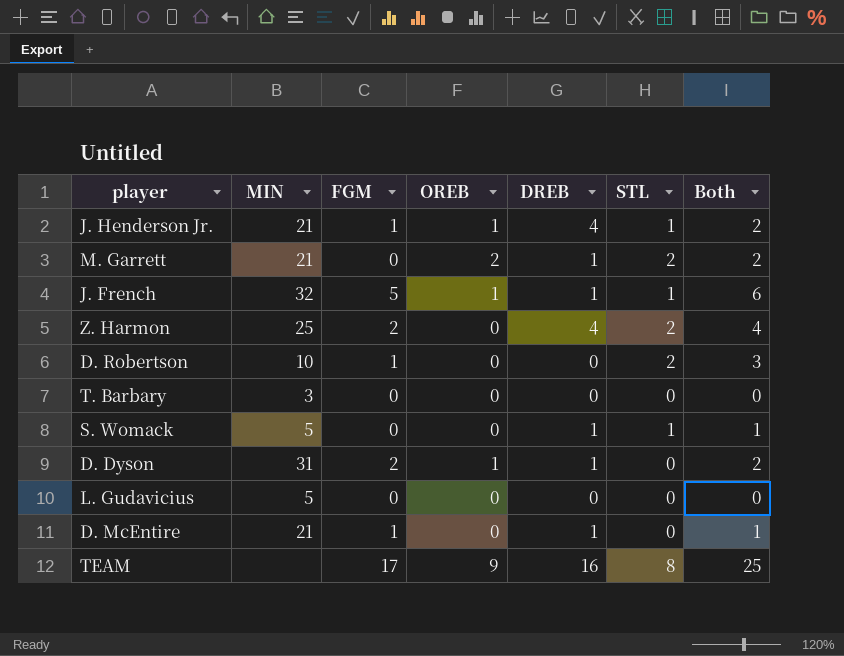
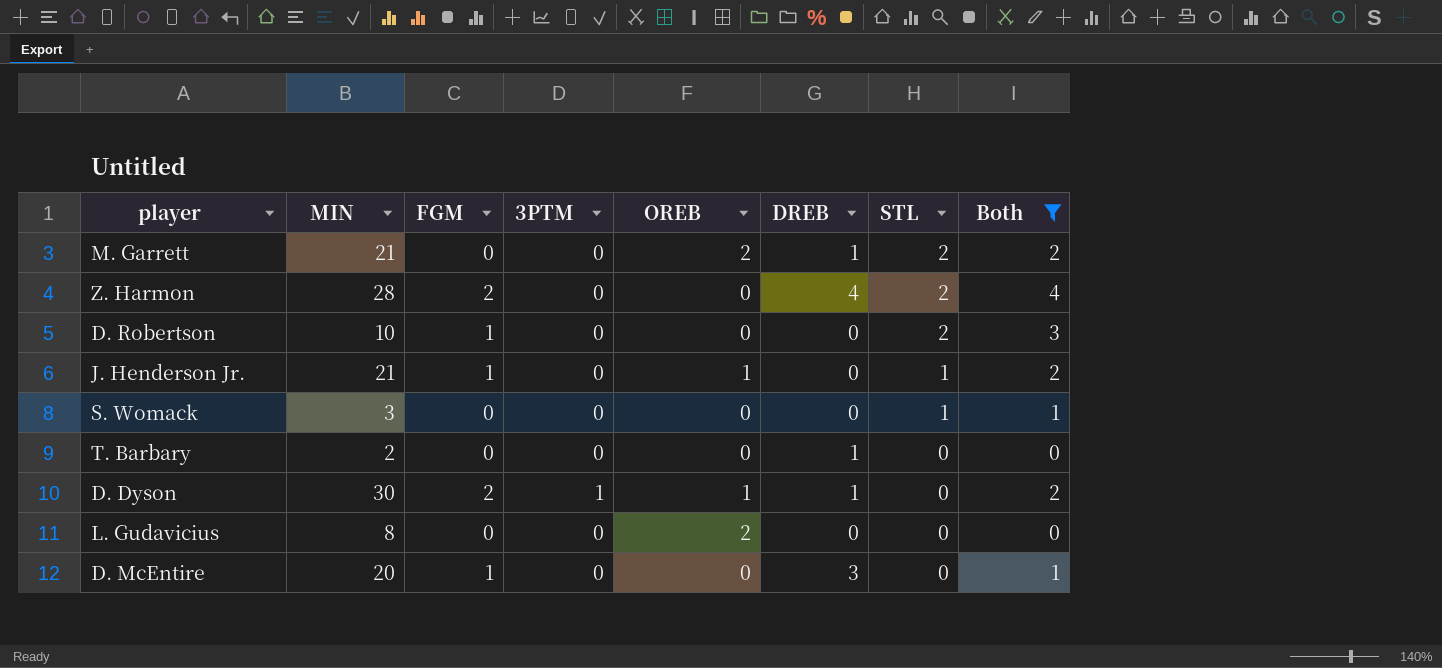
filter: none -> Both <= 4
row order: none -> STL descending
column 3PTM | position: none -> 4
Z. Harmon | MIN: 25 -> 28
J. Henderson Jr. | DREB: 4 -> 0
S. Womack | MIN: 5 -> 3
S. Womack | DREB: 1 -> 0
T. Barbary | MIN: 3 -> 2
T. Barbary | DREB: 0 -> 1
D. Dyson | MIN: 31 -> 30
L. Gudavicius | MIN: 5 -> 8
L. Gudavicius | OREB: 0 -> 2
D. McEntire | MIN: 21 -> 20
D. McEntire | DREB: 1 -> 3

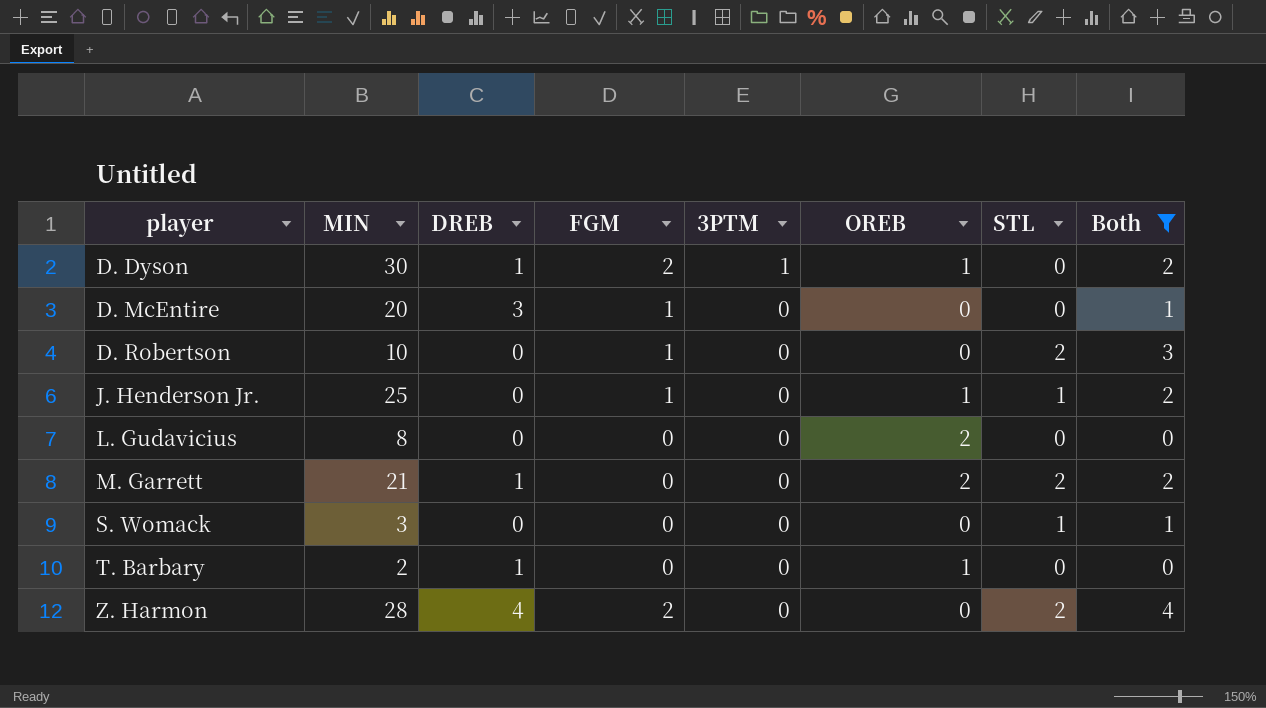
row order: STL descending -> player ascending
column DREB | position: 6 -> 3
J. Henderson Jr. | MIN: 21 -> 25
T. Barbary | OREB: 0 -> 1

